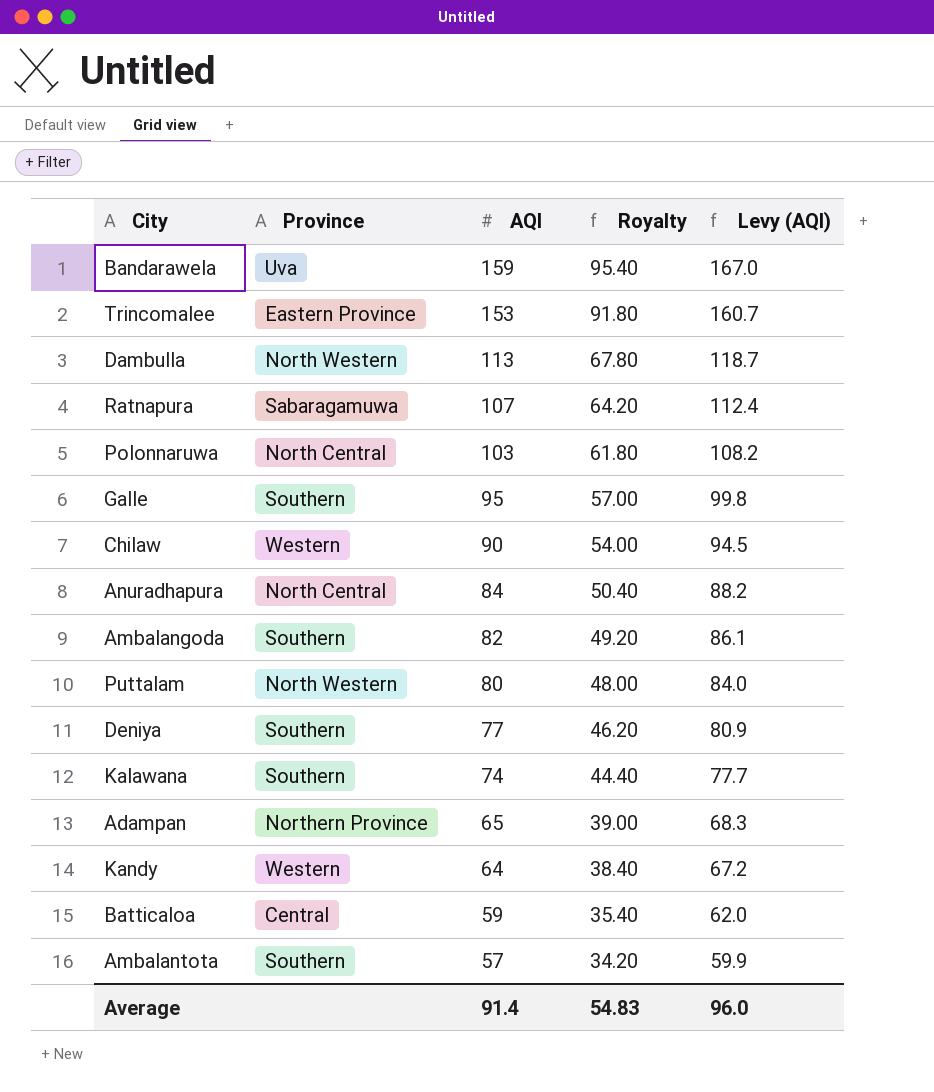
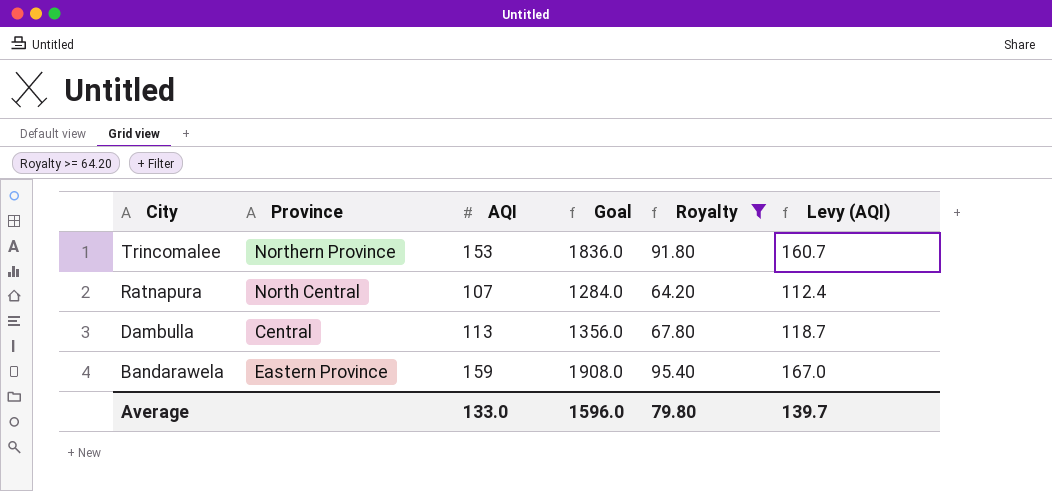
filter: none -> Royalty >= 64.20
row order: AQI descending -> City descending
column Goal | formula: none -> [AQI] * 12
Trincomalee | Province: Eastern Province -> Northern Province
Ratnapura | Province: Sabaragamuwa -> North Central
Dambulla | Province: North Western -> Central
Bandarawela | Province: Uva -> Eastern Province
Average | AQI: 91.4 -> 133.0
Average | Royalty: 54.83 -> 79.80
Average | Levy (AQI): 96.0 -> 139.7

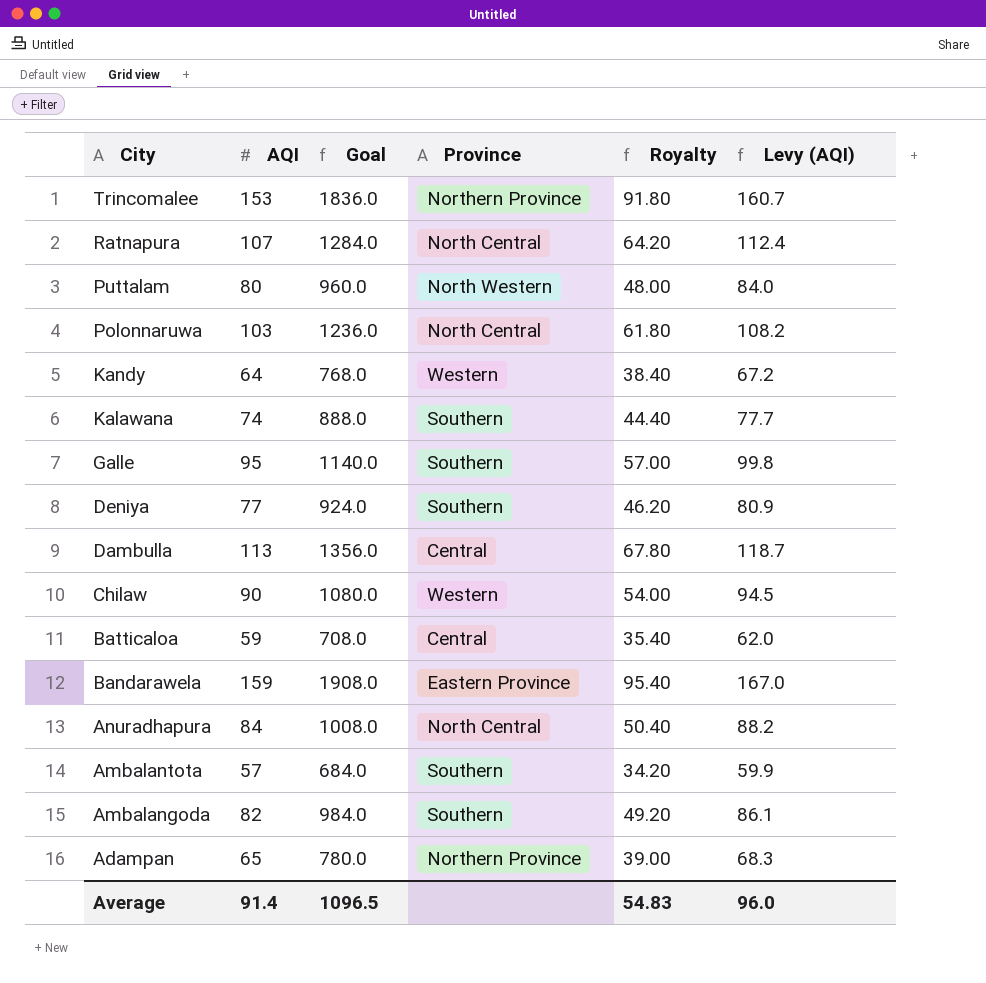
filter: Royalty >= 64.20 -> none
column Province | position: 2 -> 4
Average | AQI: 133.0 -> 91.4
Average | Goal: 1596.0 -> 1096.5
Average | Royalty: 79.80 -> 54.83
Average | Levy (AQI): 139.7 -> 96.0

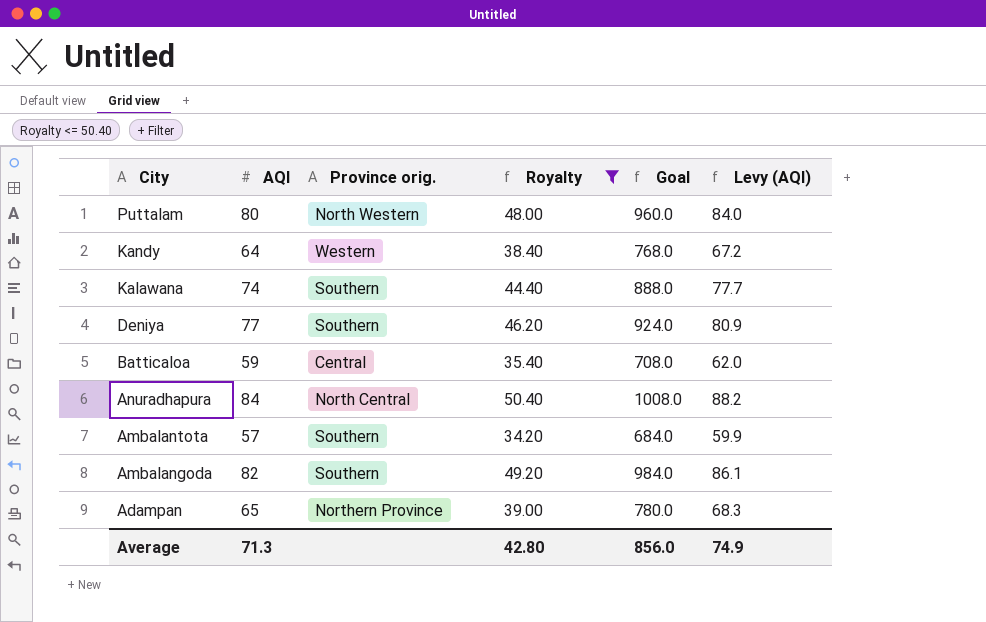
filter: none -> Royalty <= 50.40
column name: Province -> Province orig.
column Goal | position: 3 -> 5
Average | AQI: 91.4 -> 71.3
Average | Royalty: 54.83 -> 42.80
Average | Goal: 1096.5 -> 856.0
Average | Levy (AQI): 96.0 -> 74.9

